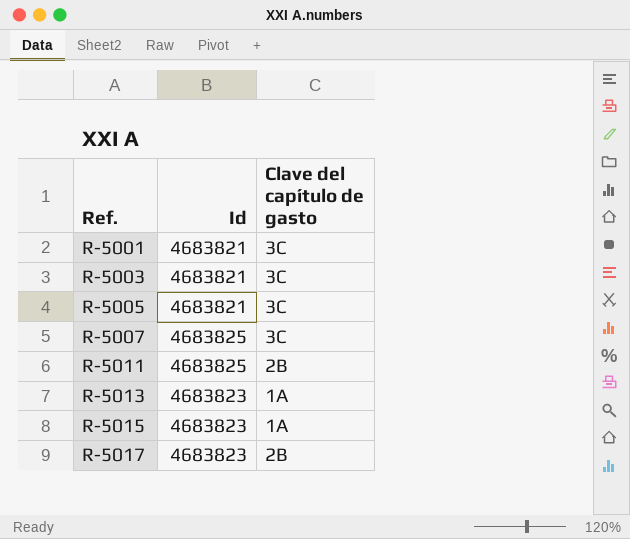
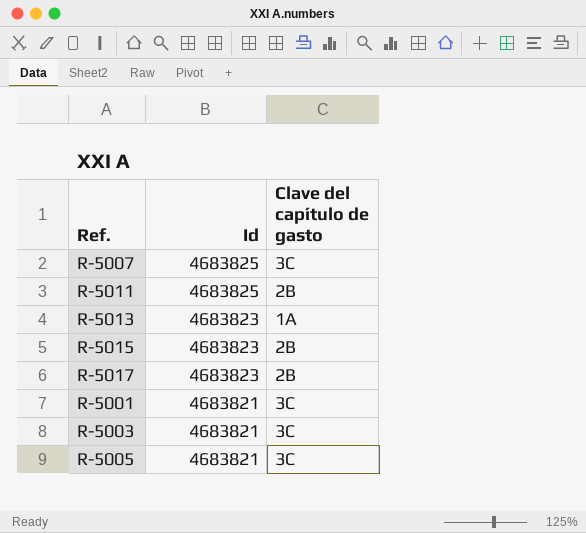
row order: Ref. ascending -> Id descending
R-5015 | Clave del capítulo de gasto: 1A -> 2B

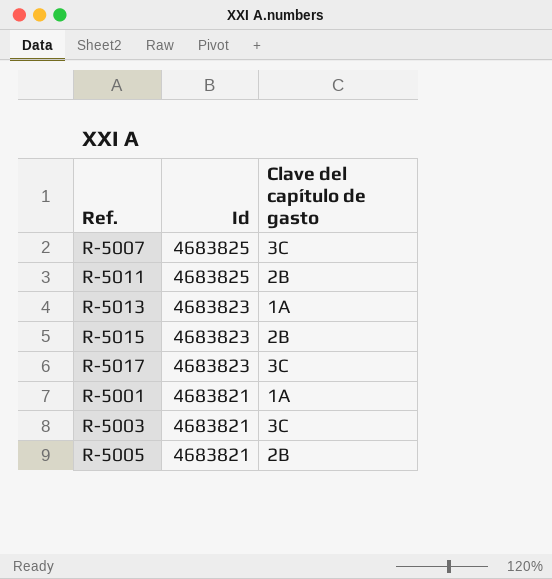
R-5017 | Clave del capítulo de gasto: 2B -> 3C
R-5001 | Clave del capítulo de gasto: 3C -> 1A
R-5005 | Clave del capítulo de gasto: 3C -> 2B

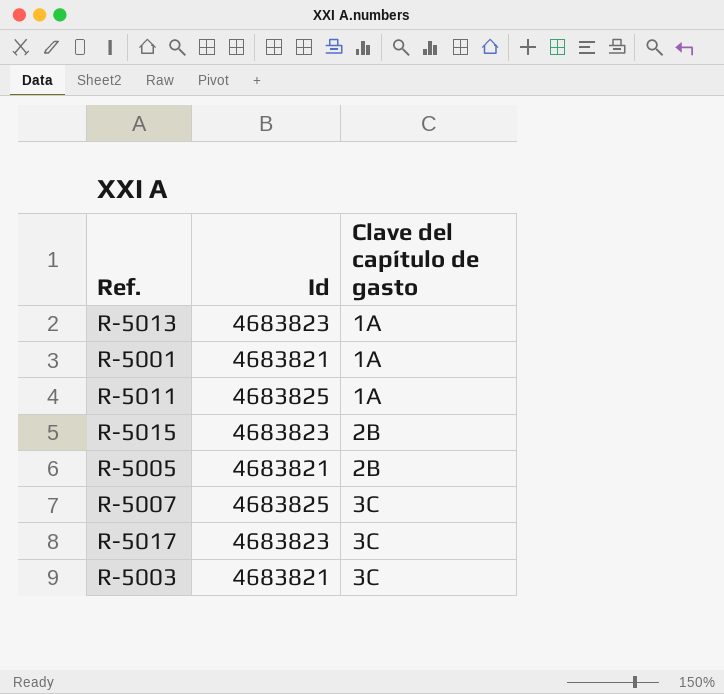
row order: Id descending -> Clave del capítulo de gasto ascending
R-5011 | Clave del capítulo de gasto: 2B -> 1A

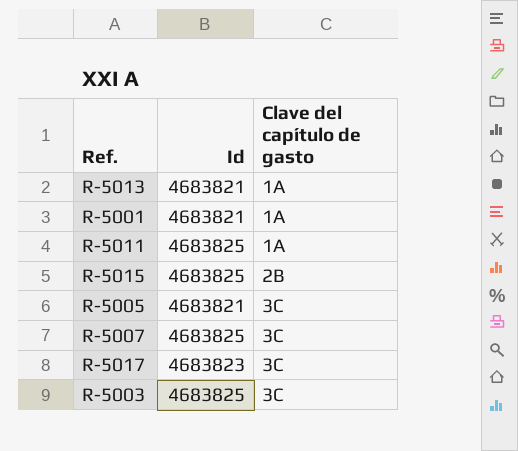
R-5013 | Id: 4683823 -> 4683821
R-5015 | Id: 4683823 -> 4683825
R-5005 | Clave del capítulo de gasto: 2B -> 3C
R-5003 | Id: 4683821 -> 4683825

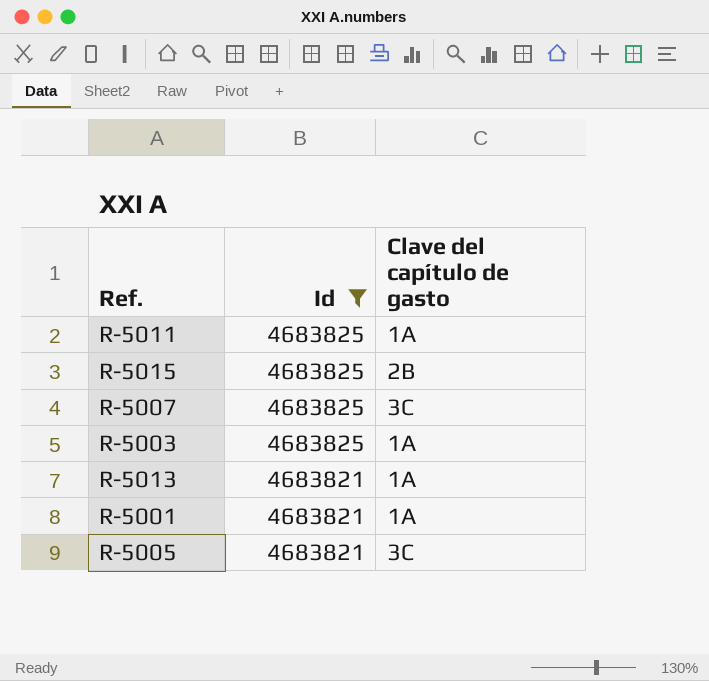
filter: none -> Id != 4683823
row order: Clave del capítulo de gasto ascending -> Id descending
R-5003 | Clave del capítulo de gasto: 3C -> 1A

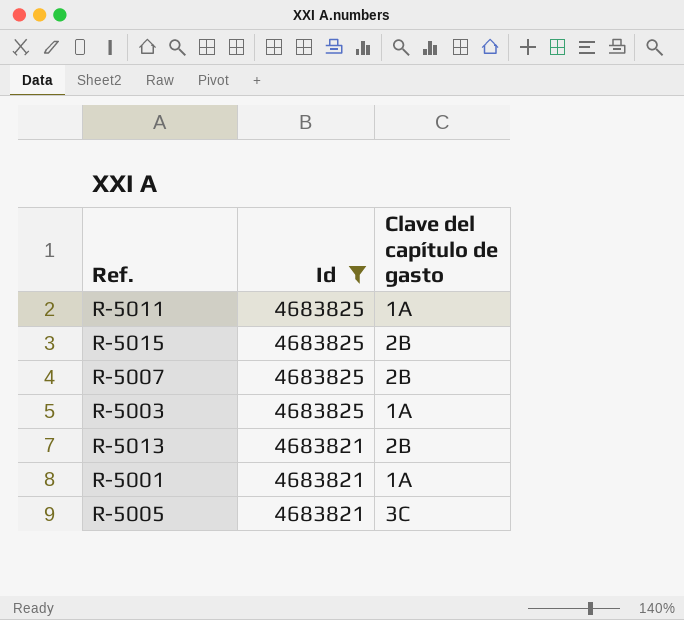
R-5007 | Clave del capítulo de gasto: 3C -> 2B
R-5013 | Clave del capítulo de gasto: 1A -> 2B

